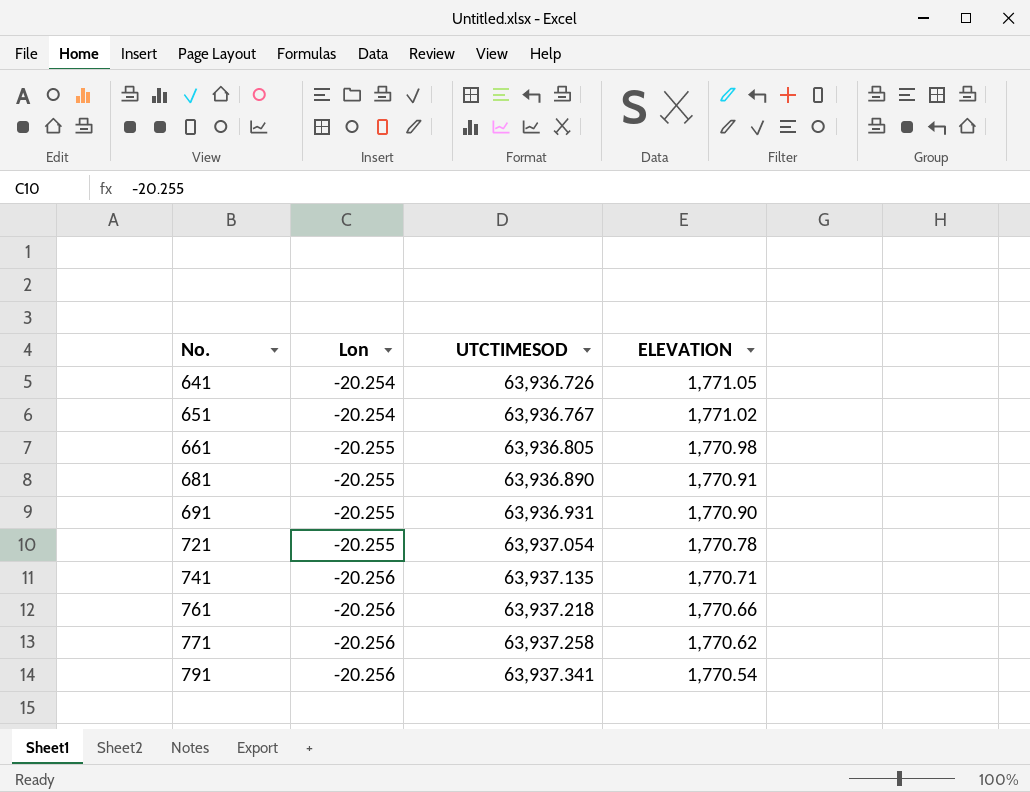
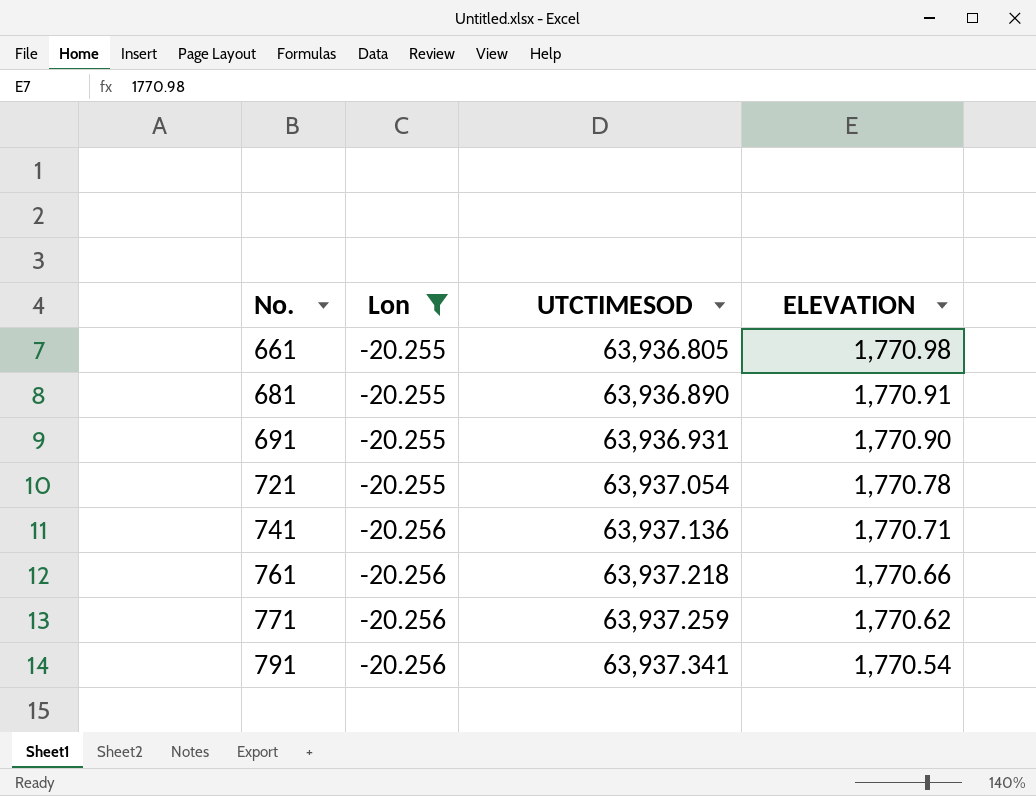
filter: none -> Lon != -20.254
741 | UTCTIMESOD: 63,937.135 -> 63,937.136
771 | UTCTIMESOD: 63,937.258 -> 63,937.259

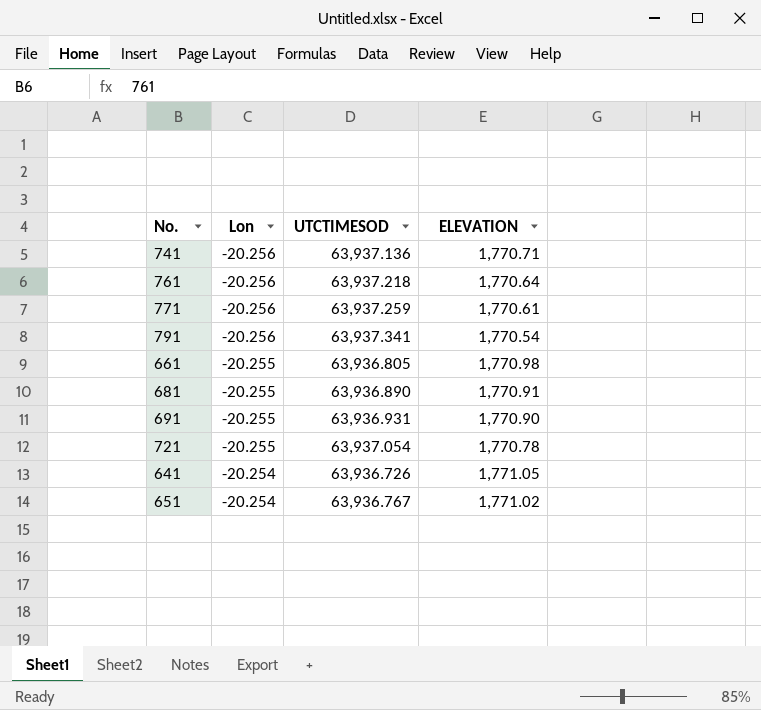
filter: Lon != -20.254 -> none
row order: No. ascending -> Lon ascending
761 | ELEVATION: 1,770.66 -> 1,770.64
771 | ELEVATION: 1,770.62 -> 1,770.61

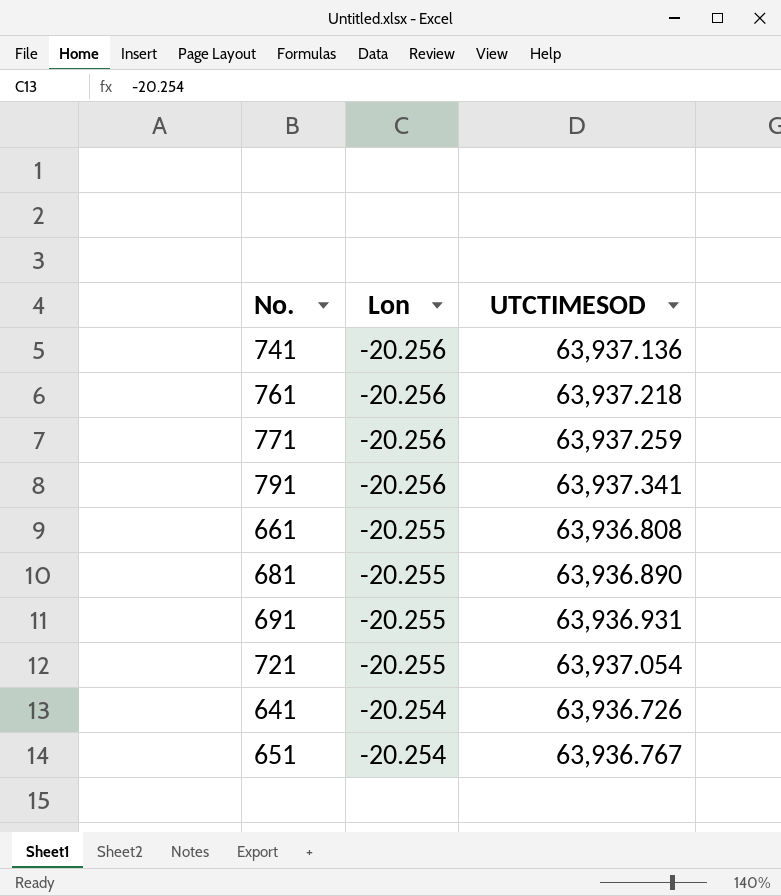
column ELEVATION | position: 4 -> none
661 | UTCTIMESOD: 63,936.805 -> 63,936.808

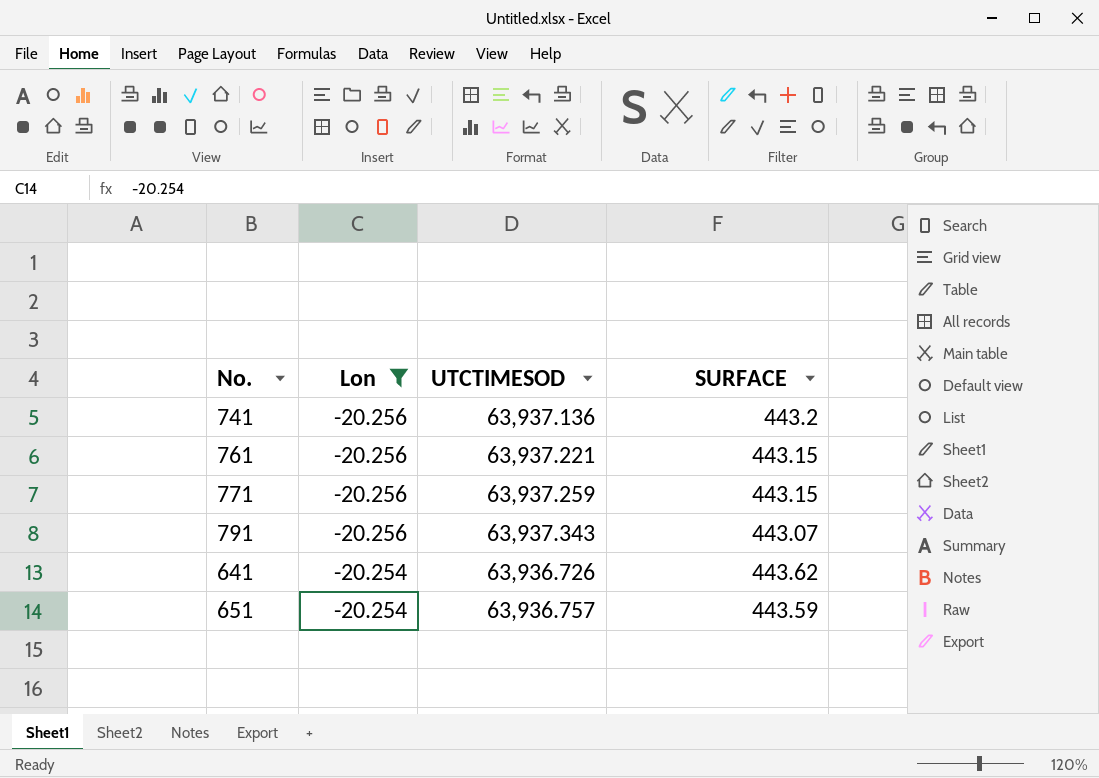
filter: none -> Lon != -20.255
column SURFACE | position: none -> 4
761 | UTCTIMESOD: 63,937.218 -> 63,937.221
791 | UTCTIMESOD: 63,937.341 -> 63,937.343
651 | UTCTIMESOD: 63,936.767 -> 63,936.757

